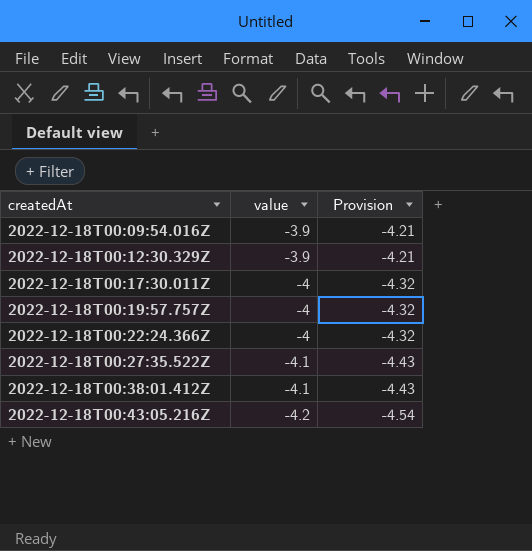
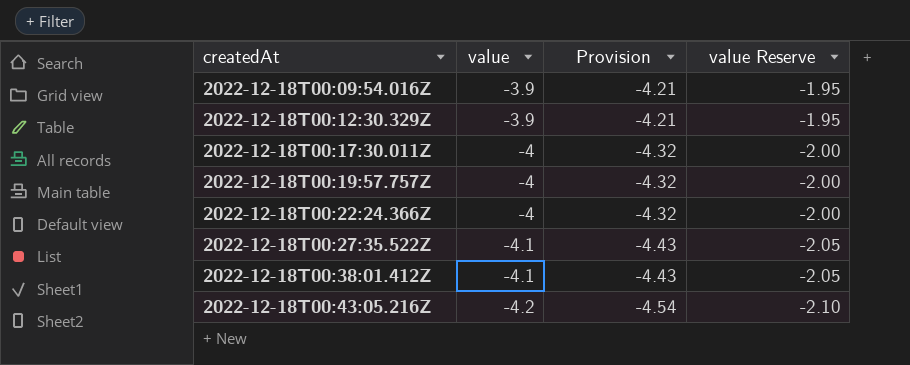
column value Reserve | formula: none -> [value] * 0.5

